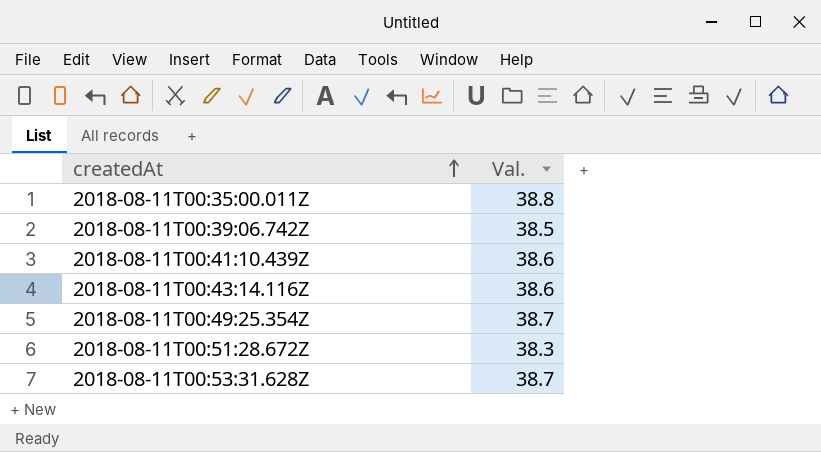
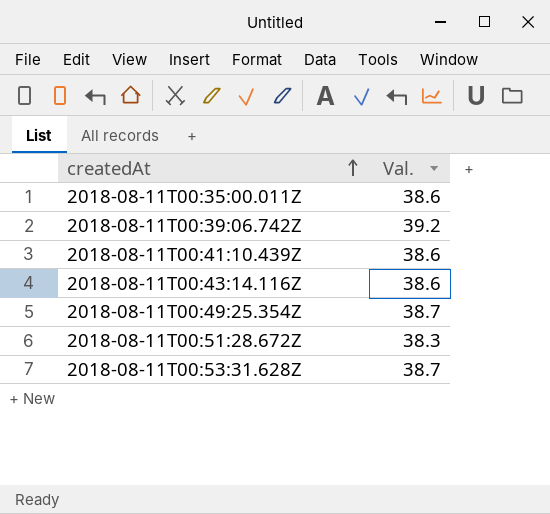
2018-08-11T00:35:00.011Z | Val.: 38.8 -> 38.6
2018-08-11T00:39:06.742Z | Val.: 38.5 -> 39.2

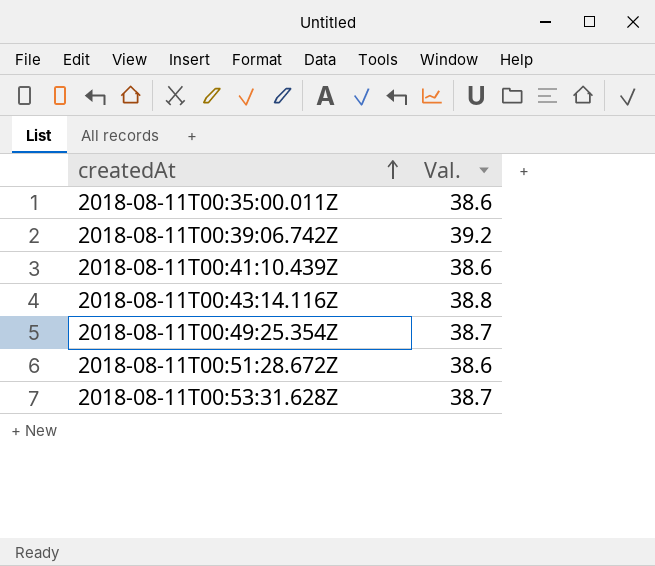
2018-08-11T00:43:14.116Z | Val.: 38.6 -> 38.8
2018-08-11T00:51:28.672Z | Val.: 38.3 -> 38.6

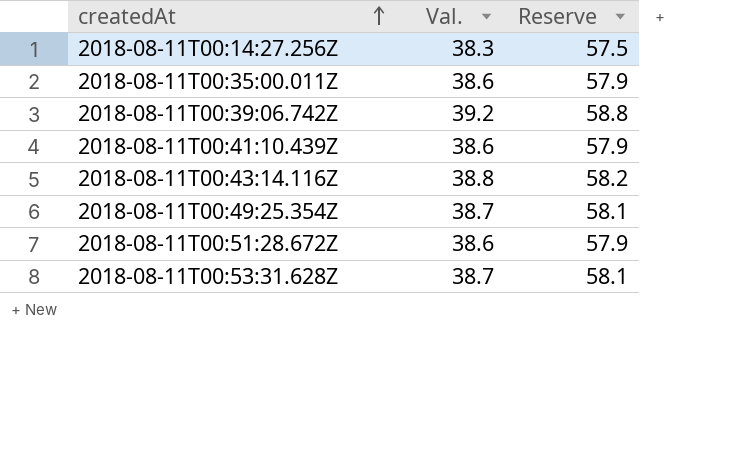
column Reserve | formula: none -> [Val.] * 1.5
row 2018-08-11T00:14:27.256Z: none -> 38.3 | 57.5

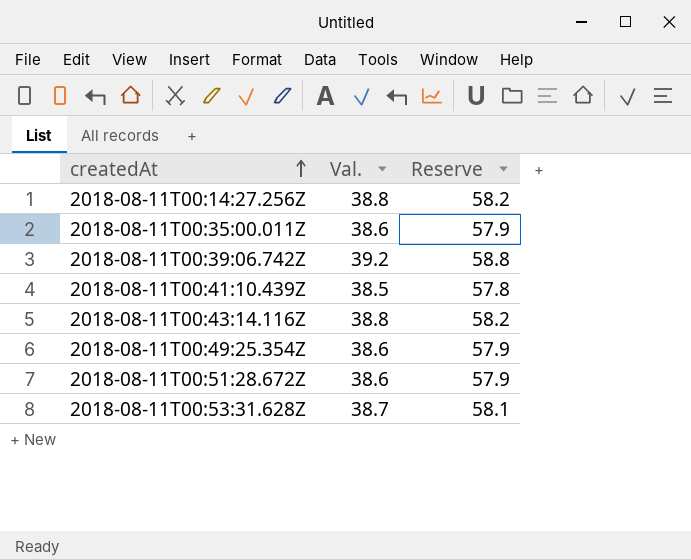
2018-08-11T00:14:27.256Z | Val.: 38.3 -> 38.8
2018-08-11T00:14:27.256Z | Reserve: 57.5 -> 58.2
2018-08-11T00:41:10.439Z | Val.: 38.6 -> 38.5
2018-08-11T00:41:10.439Z | Reserve: 57.9 -> 57.8
2018-08-11T00:49:25.354Z | Val.: 38.7 -> 38.6
2018-08-11T00:49:25.354Z | Reserve: 58.1 -> 57.9

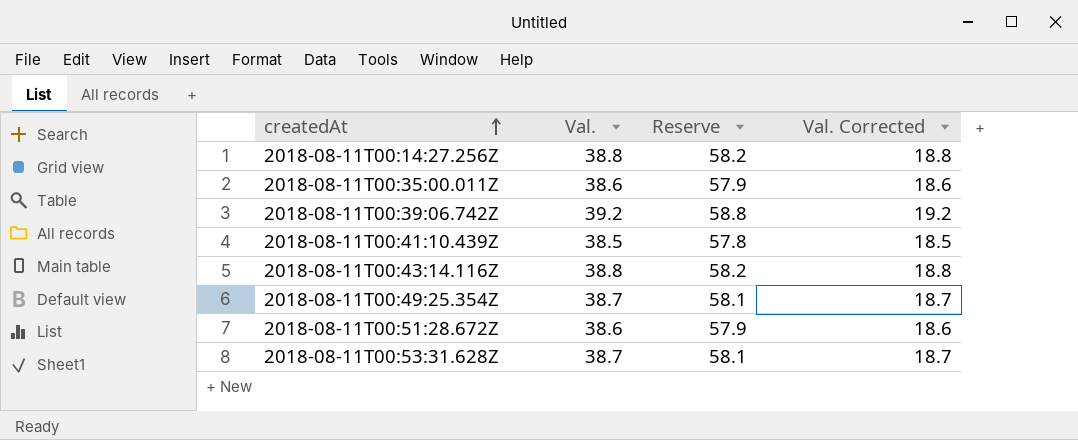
column Val. Corrected | formula: none -> [Val.] - 20
2018-08-11T00:49:25.354Z | Val.: 38.6 -> 38.7
2018-08-11T00:49:25.354Z | Reserve: 57.9 -> 58.1

